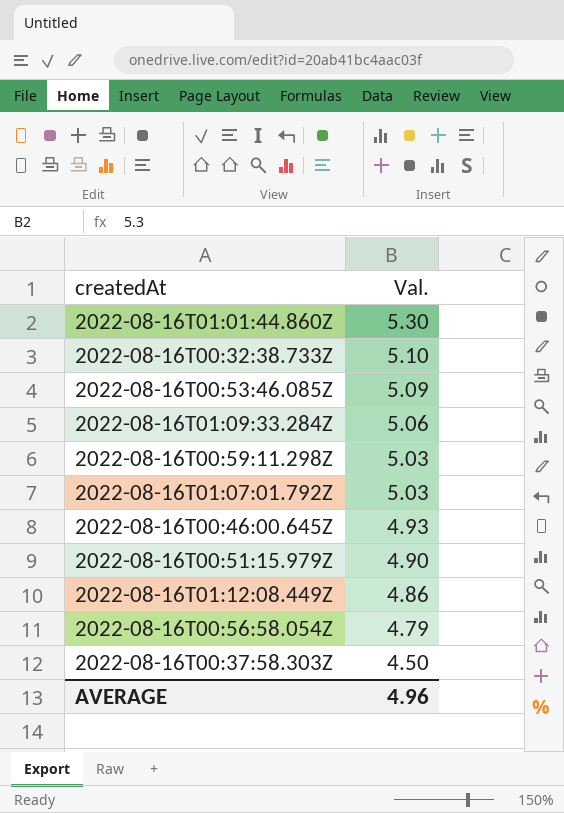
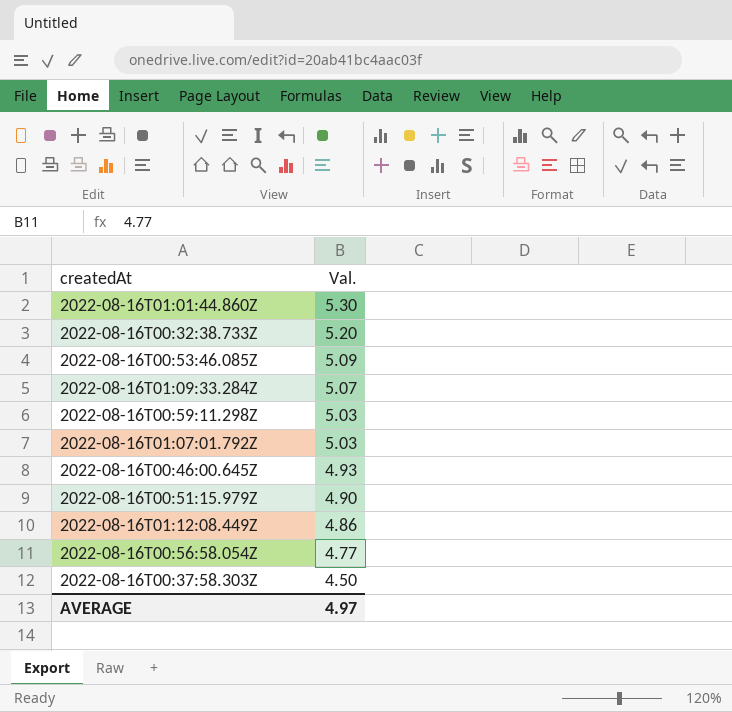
2022-08-16T00:32:38.733Z | Val.: 5.10 -> 5.20
2022-08-16T01:09:33.284Z | Val.: 5.06 -> 5.07
2022-08-16T00:56:58.054Z | Val.: 4.79 -> 4.77
AVERAGE | Val.: 4.96 -> 4.97

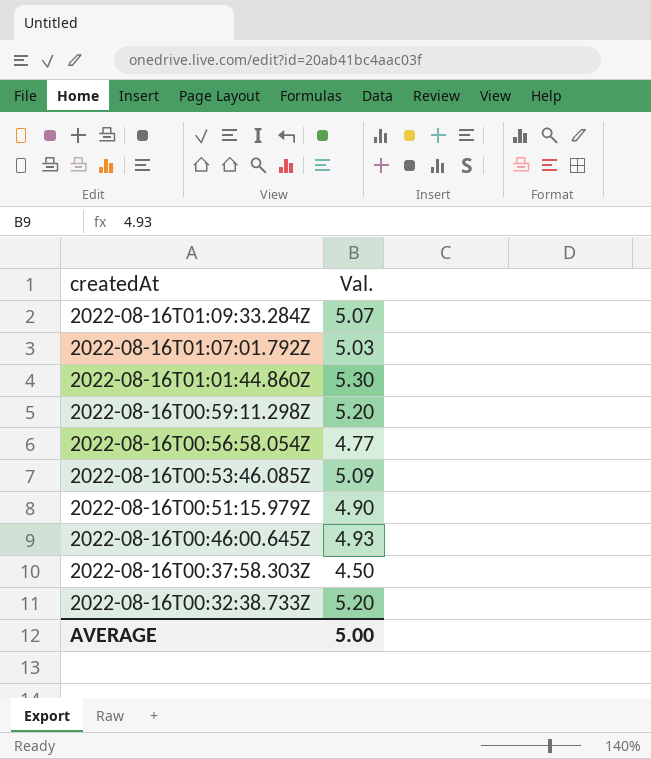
row order: Val. descending -> createdAt descending
row 2022-08-16T01:12:08.449Z: 4.86 -> none
2022-08-16T00:59:11.298Z | Val.: 5.03 -> 5.20
AVERAGE | Val.: 4.97 -> 5.00

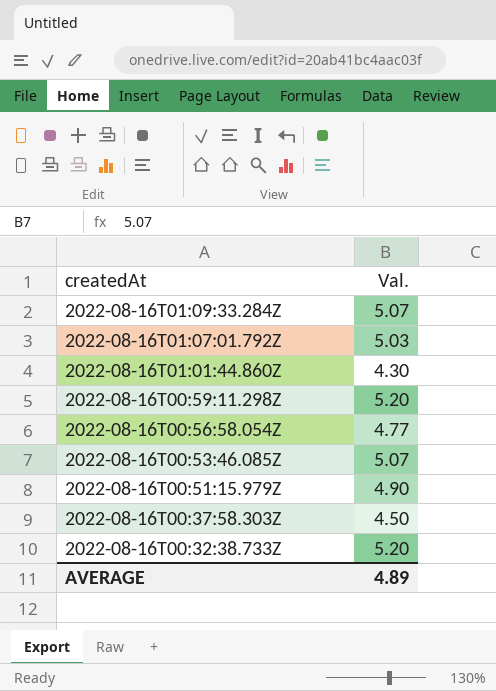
row 2022-08-16T00:46:00.645Z: 4.93 -> none
2022-08-16T01:01:44.860Z | Val.: 5.30 -> 4.30
2022-08-16T00:53:46.085Z | Val.: 5.09 -> 5.07
AVERAGE | Val.: 5.00 -> 4.89

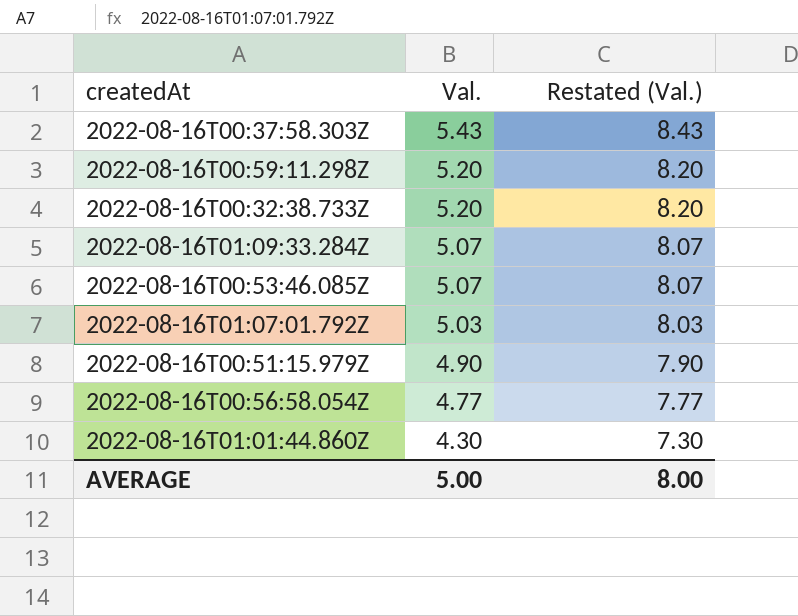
row order: createdAt descending -> Val. descending
column Restated (Val.) | formula: none -> [Val.] + 3
2022-08-16T00:37:58.303Z | Val.: 4.50 -> 5.43
AVERAGE | Val.: 4.89 -> 5.00

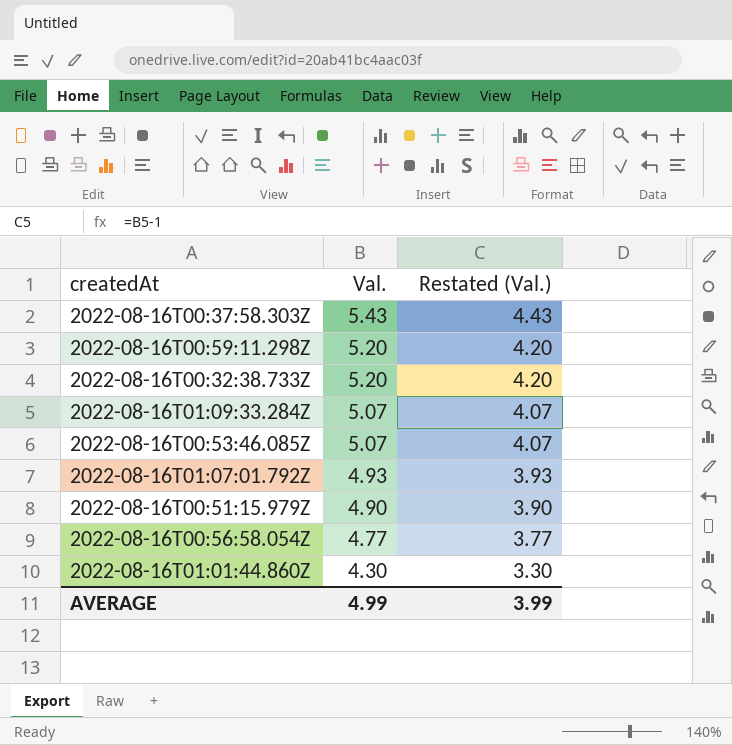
column Restated (Val.) | formula: [Val.] + 3 -> [Val.] - 1
2022-08-16T01:07:01.792Z | Val.: 5.03 -> 4.93
AVERAGE | Val.: 5.00 -> 4.99
AVERAGE | Restated (Val.): 8.00 -> 3.99

